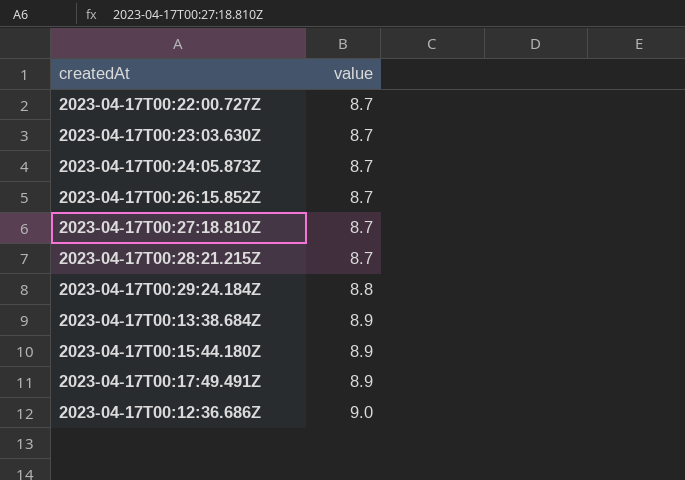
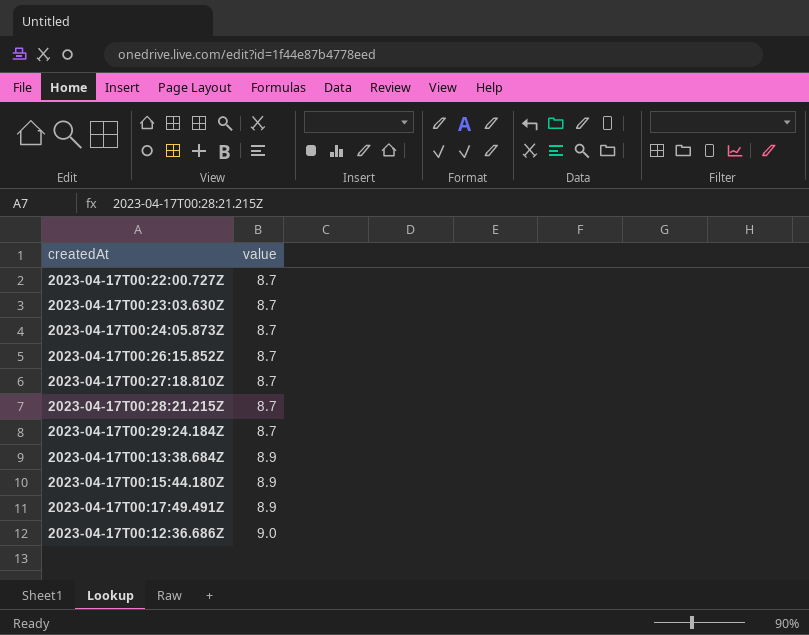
2023-04-17T00:29:24.184Z | value: 8.8 -> 8.7

